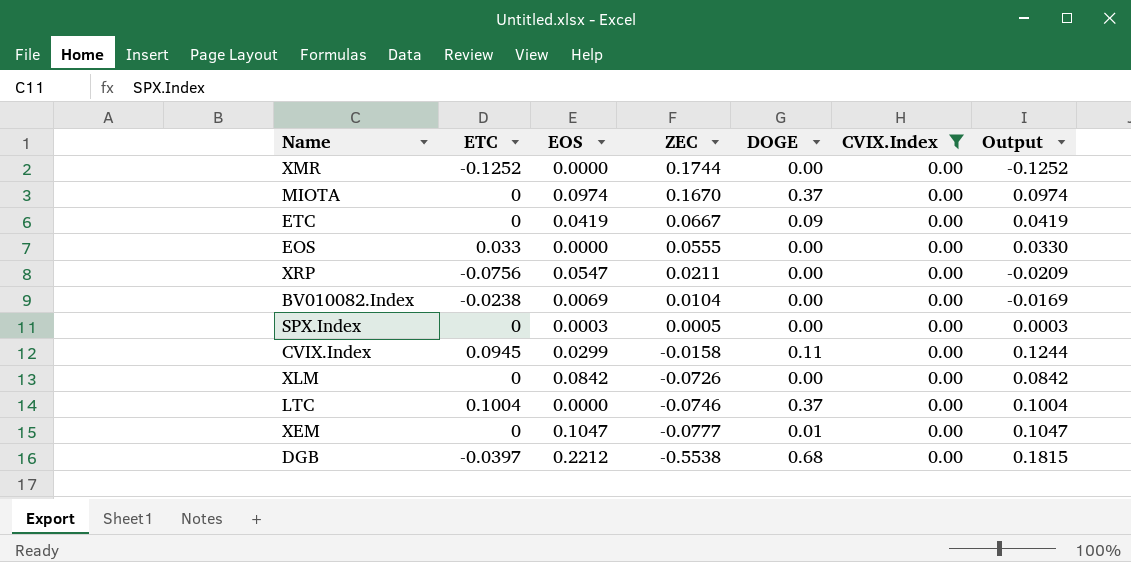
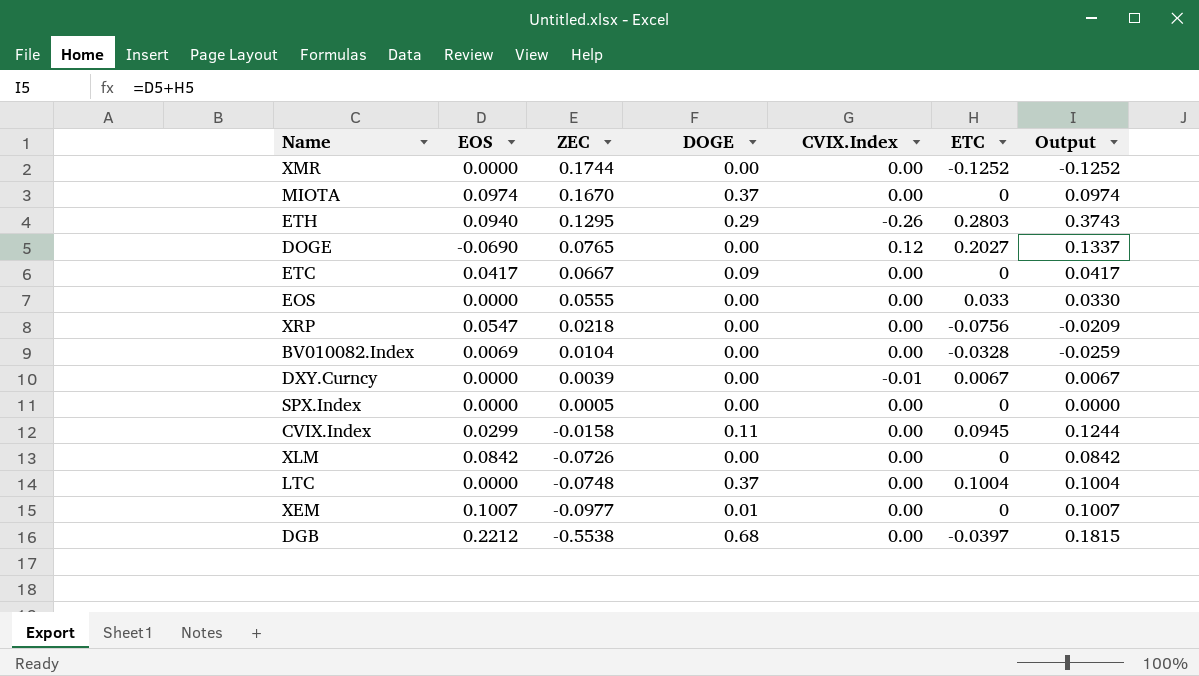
filter: CVIX.Index = 0.00 -> none
column ETC | position: 2 -> 6
ETC | EOS: 0.0419 -> 0.0417
ETC | Output: 0.0419 -> 0.0417
XRP | ZEC: 0.0211 -> 0.0218
BV010082.Index | ETC: -0.0238 -> -0.0328
BV010082.Index | Output: -0.0169 -> -0.0259
SPX.Index | EOS: 0.0003 -> 0.0000
SPX.Index | Output: 0.0003 -> 0.0000
LTC | ZEC: -0.0746 -> -0.0748
XEM | EOS: 0.1047 -> 0.1007
XEM | ZEC: -0.0777 -> -0.0977
XEM | Output: 0.1047 -> 0.1007

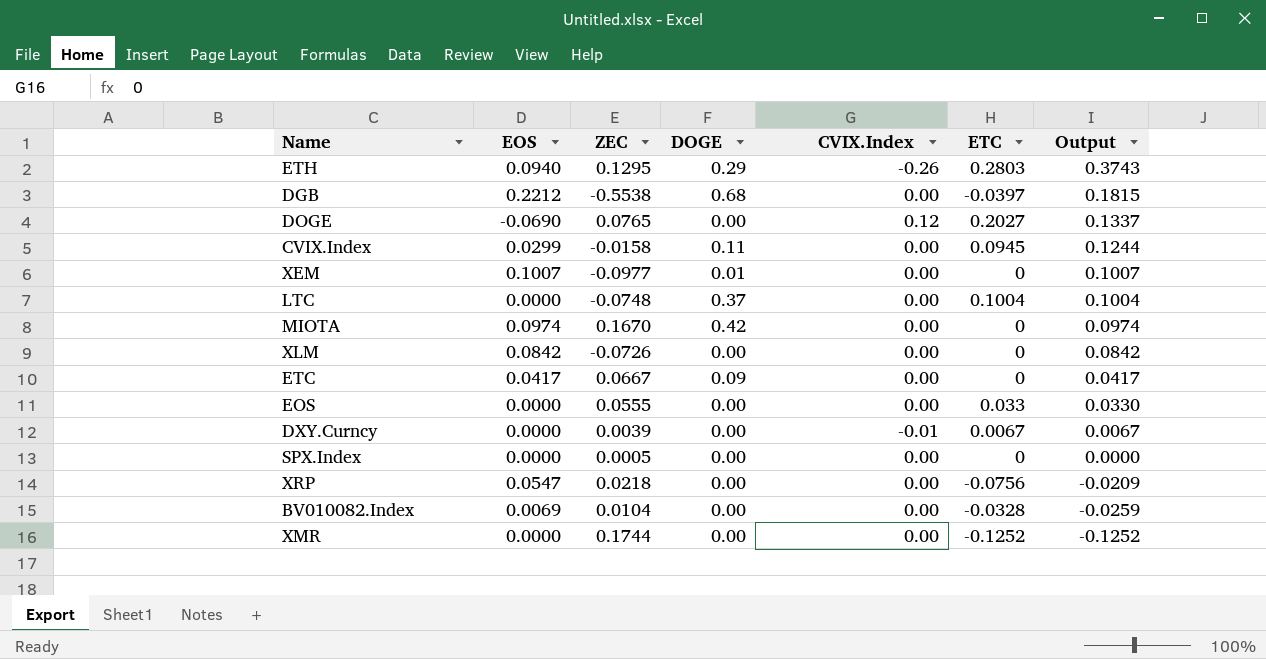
row order: ZEC descending -> Output descending
MIOTA | DOGE: 0.37 -> 0.42

